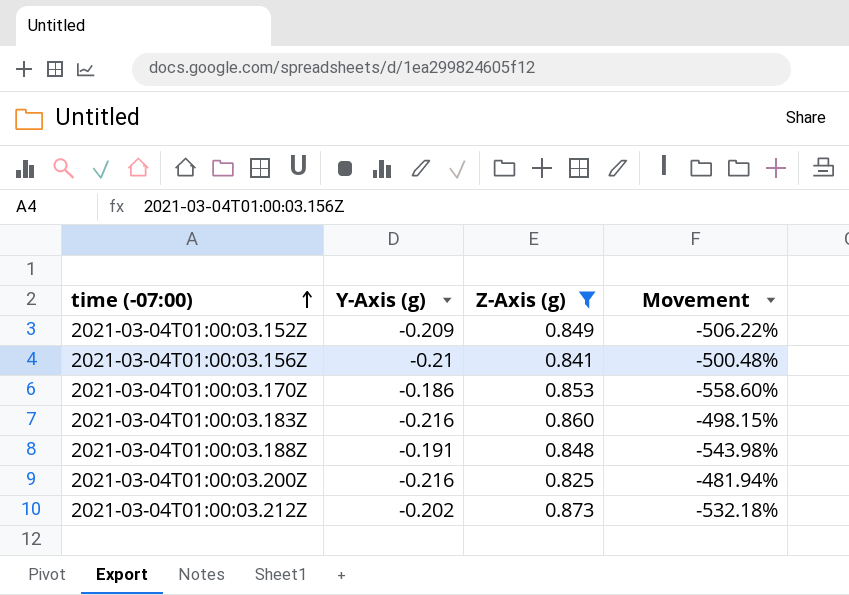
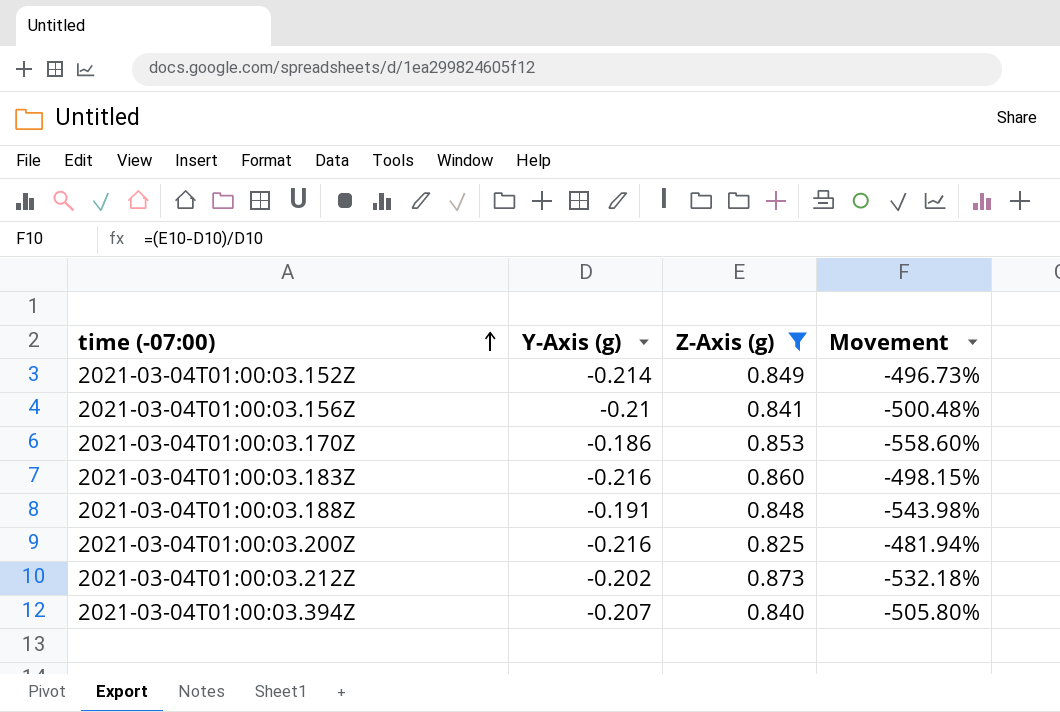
2021-03-04T01:00:03.152Z | Y-Axis (g): -0.209 -> -0.214
2021-03-04T01:00:03.152Z | Movement: -506.22% -> -496.73%
row 2021-03-04T01:00:03.394Z: none -> -0.207 | 0.840 | -505.80%

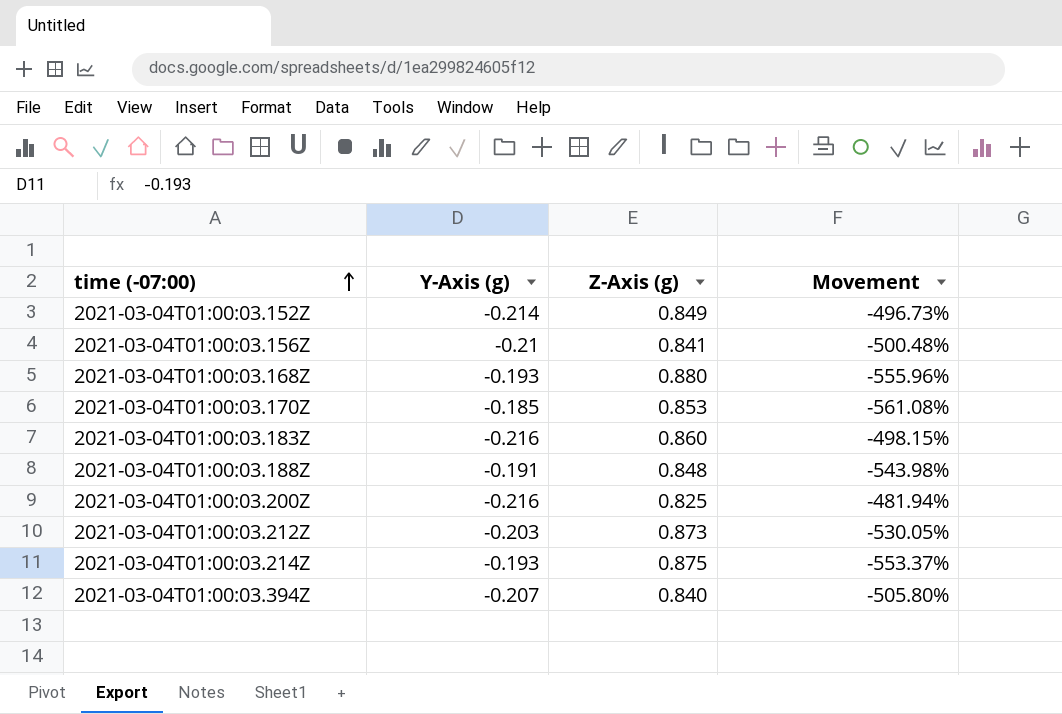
filter: Z-Axis (g) <= 0.873 -> none
2021-03-04T01:00:03.170Z | Y-Axis (g): -0.186 -> -0.185
2021-03-04T01:00:03.170Z | Movement: -558.60% -> -561.08%
2021-03-04T01:00:03.212Z | Y-Axis (g): -0.202 -> -0.203
2021-03-04T01:00:03.212Z | Movement: -532.18% -> -530.05%

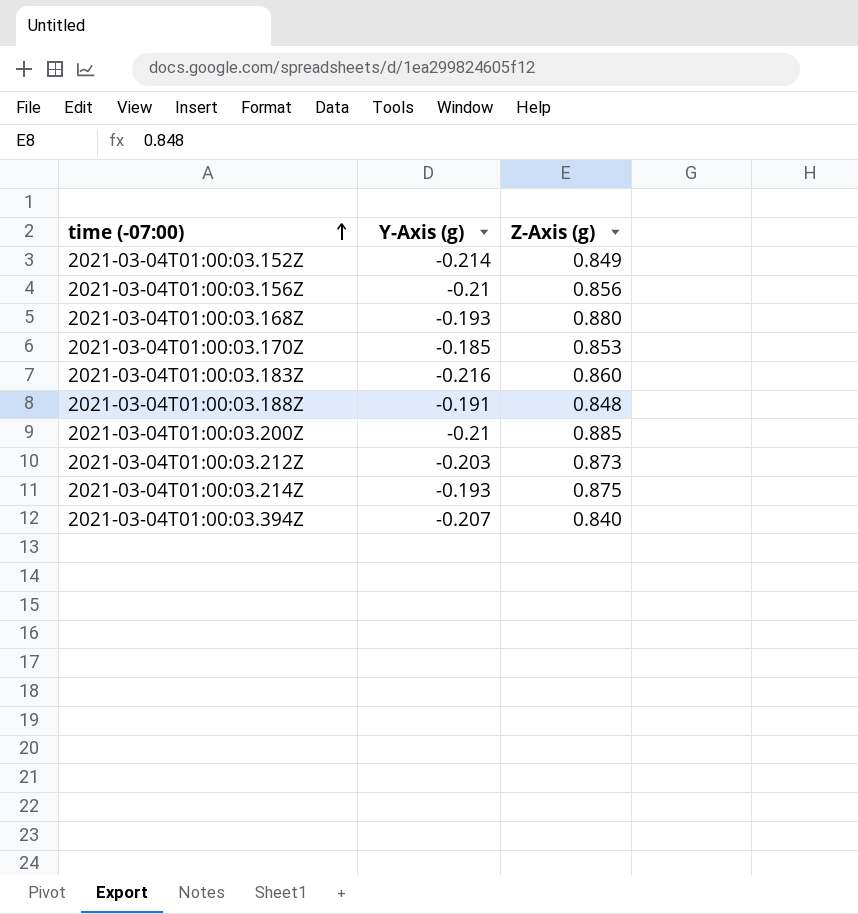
column Movement | formula: ([Z-Axis (g)] - [Y-Axis (g)]) / [Y-Axis (g)] -> none
2021-03-04T01:00:03.156Z | Z-Axis (g): 0.841 -> 0.856
2021-03-04T01:00:03.200Z | Y-Axis (g): -0.216 -> -0.21
2021-03-04T01:00:03.200Z | Z-Axis (g): 0.825 -> 0.885

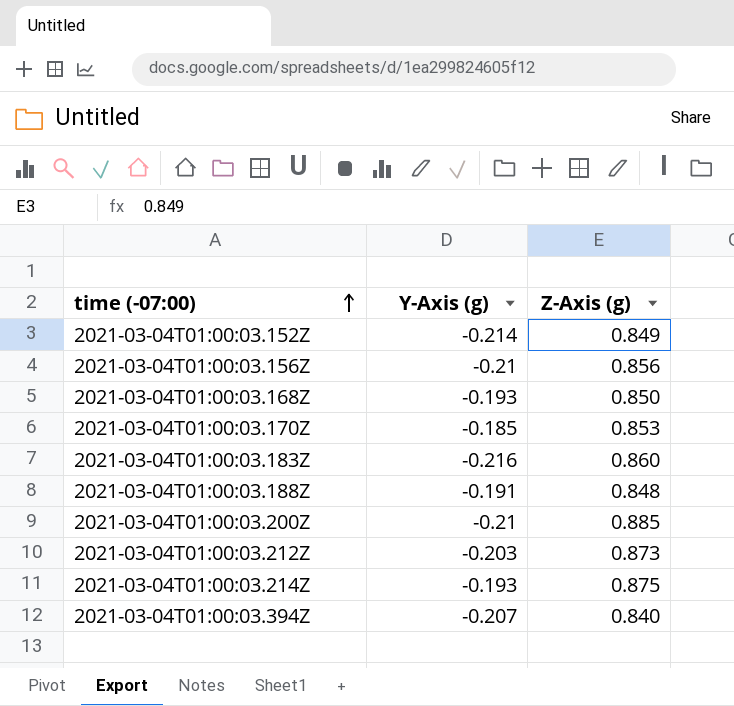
2021-03-04T01:00:03.168Z | Z-Axis (g): 0.880 -> 0.850

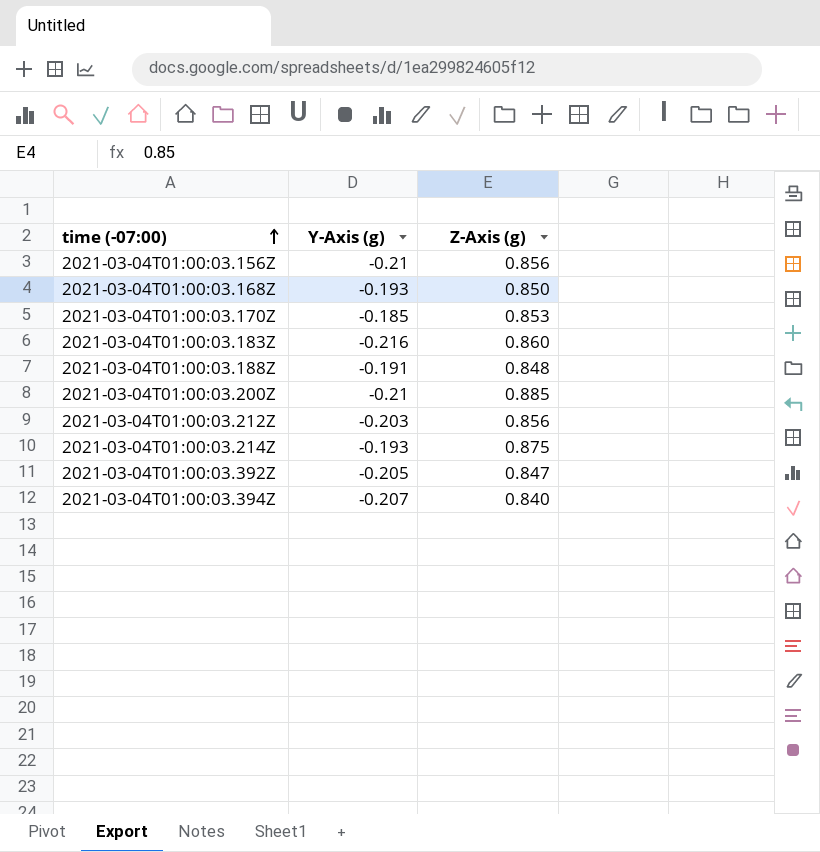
row 2021-03-04T01:00:03.152Z: -0.214 | 0.849 -> none
2021-03-04T01:00:03.212Z | Z-Axis (g): 0.873 -> 0.856
row 2021-03-04T01:00:03.392Z: none -> -0.205 | 0.847

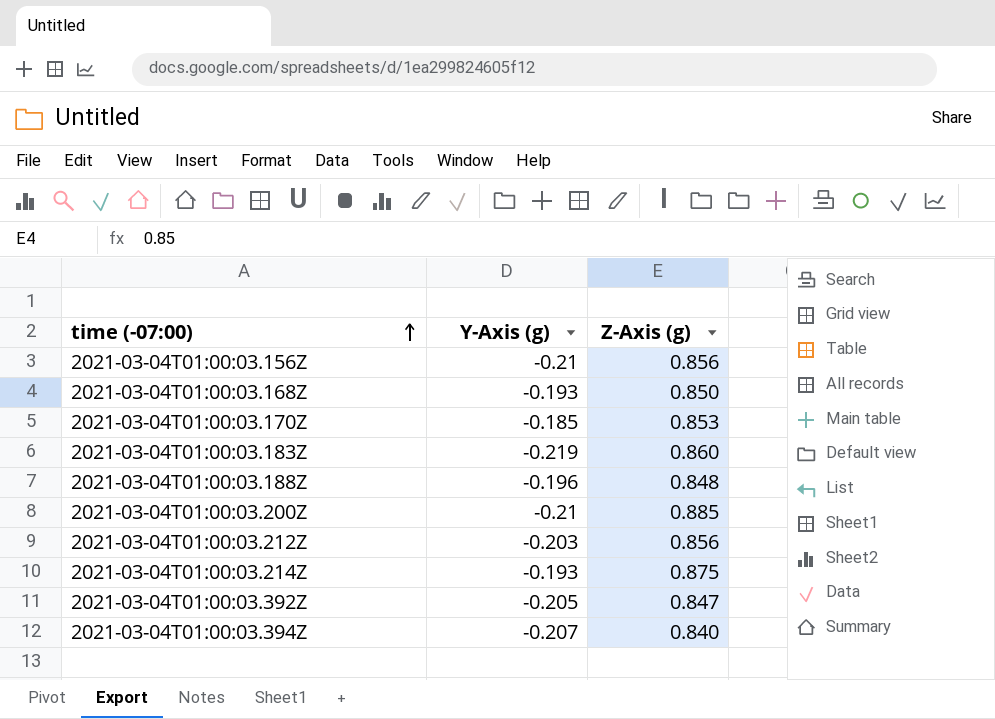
2021-03-04T01:00:03.183Z | Y-Axis (g): -0.216 -> -0.219
2021-03-04T01:00:03.188Z | Y-Axis (g): -0.191 -> -0.196

